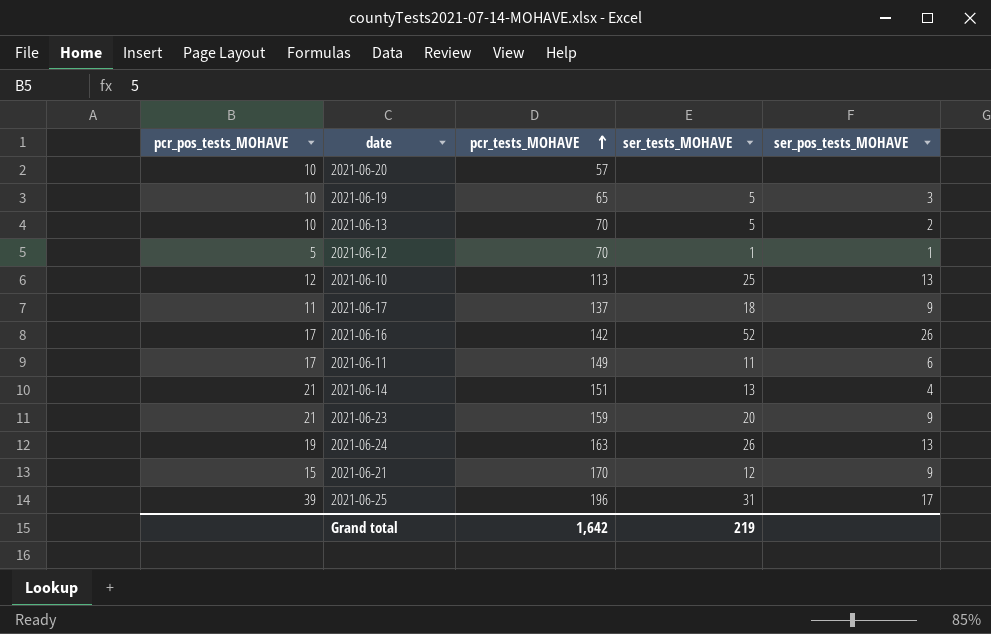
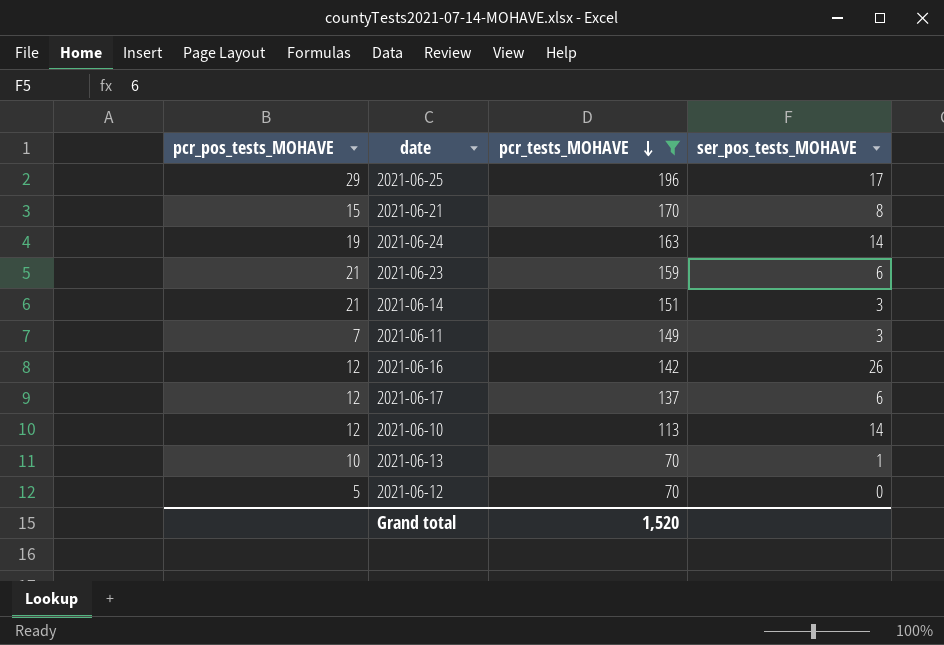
filter: none -> pcr_tests_MOHAVE >= 70
row order: pcr_tests_MOHAVE ascending -> pcr_tests_MOHAVE descending
column ser_tests_MOHAVE | position: 4 -> none
2021-06-25 | pcr_pos_tests_MOHAVE: 39 -> 29
2021-06-21 | ser_pos_tests_MOHAVE: 9 -> 8
2021-06-24 | ser_pos_tests_MOHAVE: 13 -> 14
2021-06-23 | ser_pos_tests_MOHAVE: 9 -> 6
2021-06-14 | ser_pos_tests_MOHAVE: 4 -> 3
2021-06-11 | pcr_pos_tests_MOHAVE: 17 -> 7
2021-06-11 | ser_pos_tests_MOHAVE: 6 -> 3
2021-06-16 | pcr_pos_tests_MOHAVE: 17 -> 12
2021-06-17 | pcr_pos_tests_MOHAVE: 11 -> 12
2021-06-17 | ser_pos_tests_MOHAVE: 9 -> 6
2021-06-10 | ser_pos_tests_MOHAVE: 13 -> 14
2021-06-13 | ser_pos_tests_MOHAVE: 2 -> 1
2021-06-12 | ser_pos_tests_MOHAVE: 1 -> 0
Grand total | pcr_tests_MOHAVE: 1,642 -> 1,520

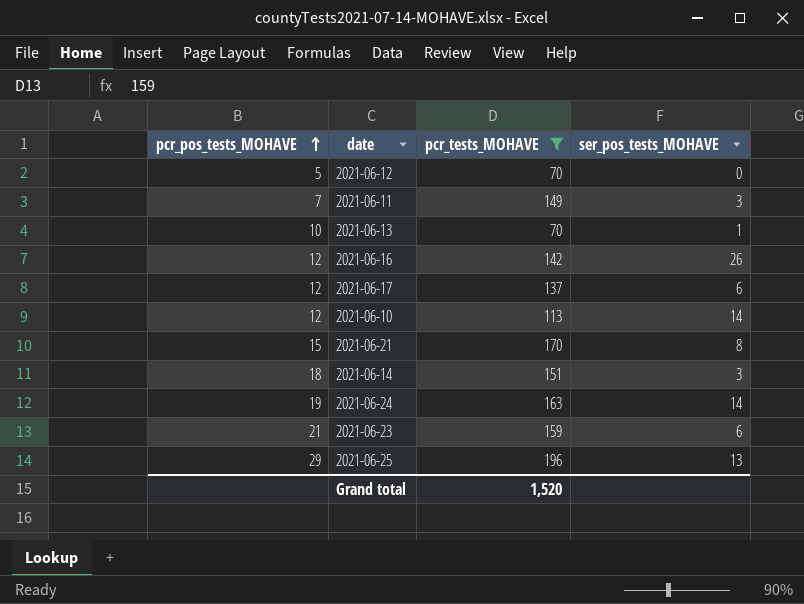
row order: pcr_tests_MOHAVE descending -> pcr_pos_tests_MOHAVE ascending
2021-06-14 | pcr_pos_tests_MOHAVE: 21 -> 18
2021-06-25 | ser_pos_tests_MOHAVE: 17 -> 13

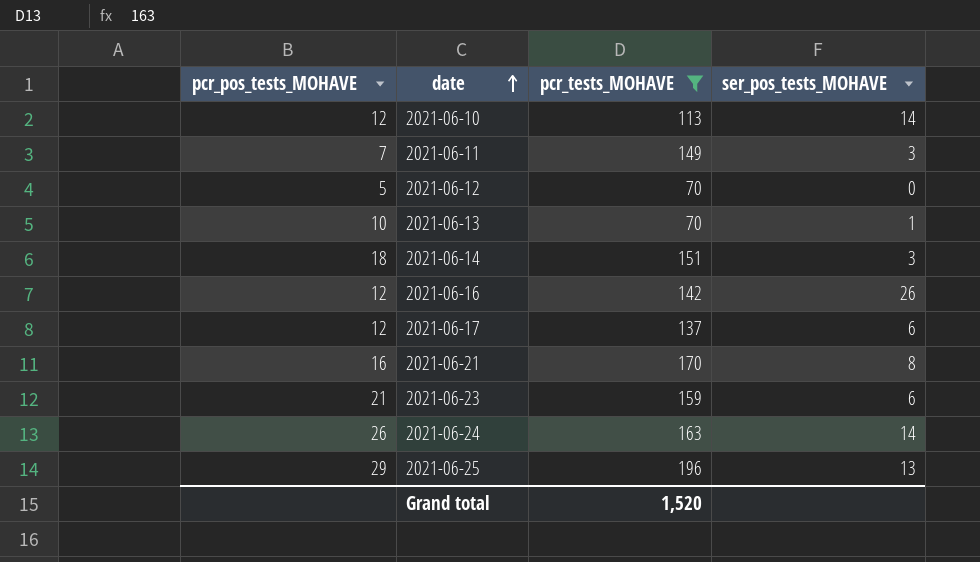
row order: pcr_pos_tests_MOHAVE ascending -> date ascending
2021-06-21 | pcr_pos_tests_MOHAVE: 15 -> 16
2021-06-24 | pcr_pos_tests_MOHAVE: 19 -> 26

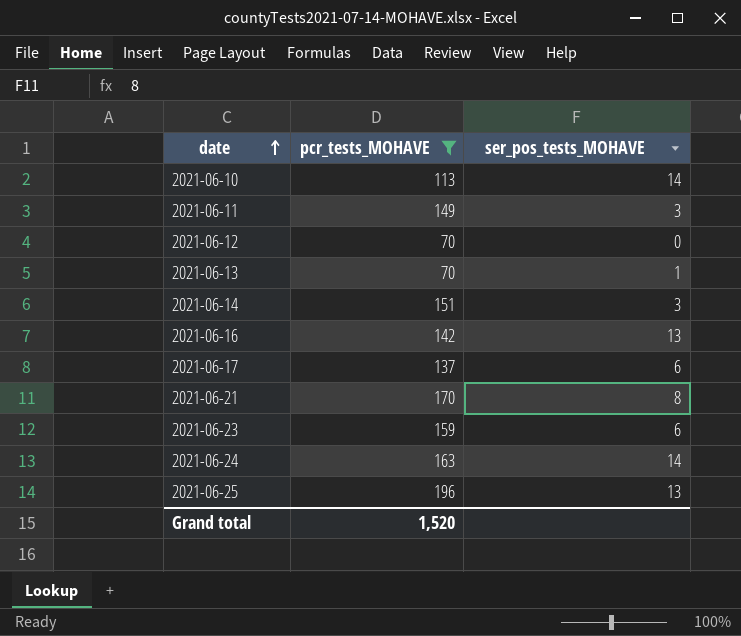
column pcr_pos_tests_MOHAVE | position: 1 -> none
2021-06-16 | ser_pos_tests_MOHAVE: 26 -> 13

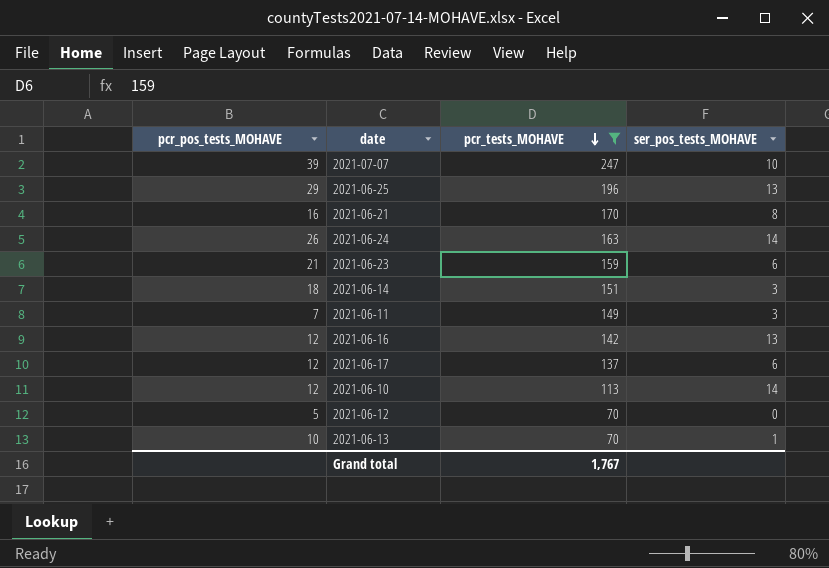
row order: date ascending -> pcr_tests_MOHAVE descending
column pcr_pos_tests_MOHAVE | position: none -> 1
row 2021-07-07: none -> 39 | 247 | 10
Grand total | pcr_tests_MOHAVE: 1,520 -> 1,767

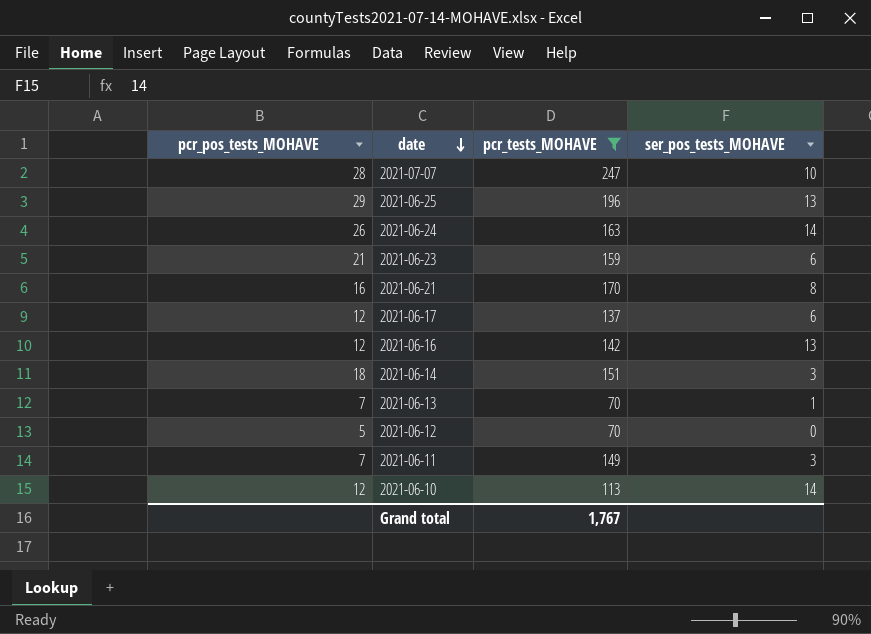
row order: pcr_tests_MOHAVE descending -> date descending
2021-07-07 | pcr_pos_tests_MOHAVE: 39 -> 28
2021-06-13 | pcr_pos_tests_MOHAVE: 10 -> 7

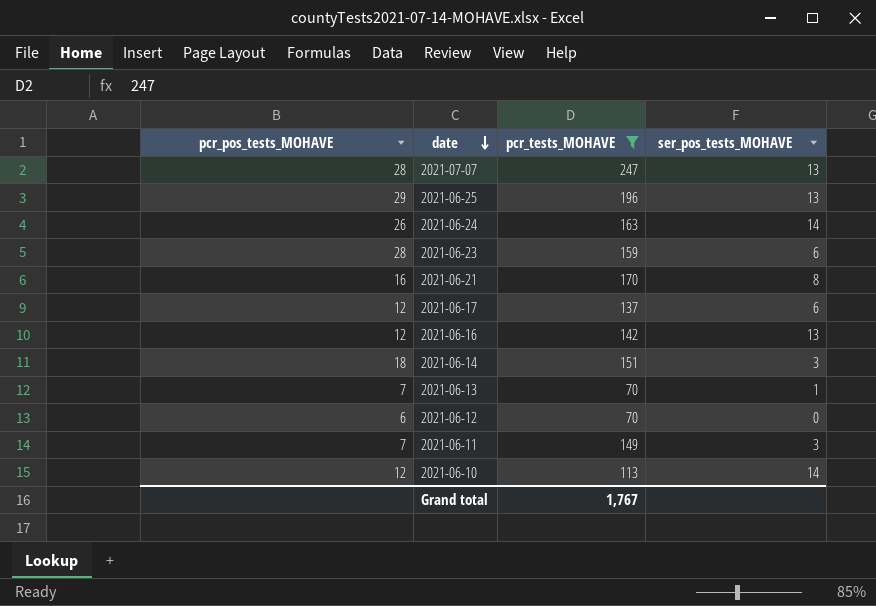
2021-07-07 | ser_pos_tests_MOHAVE: 10 -> 13
2021-06-23 | pcr_pos_tests_MOHAVE: 21 -> 28
2021-06-12 | pcr_pos_tests_MOHAVE: 5 -> 6

